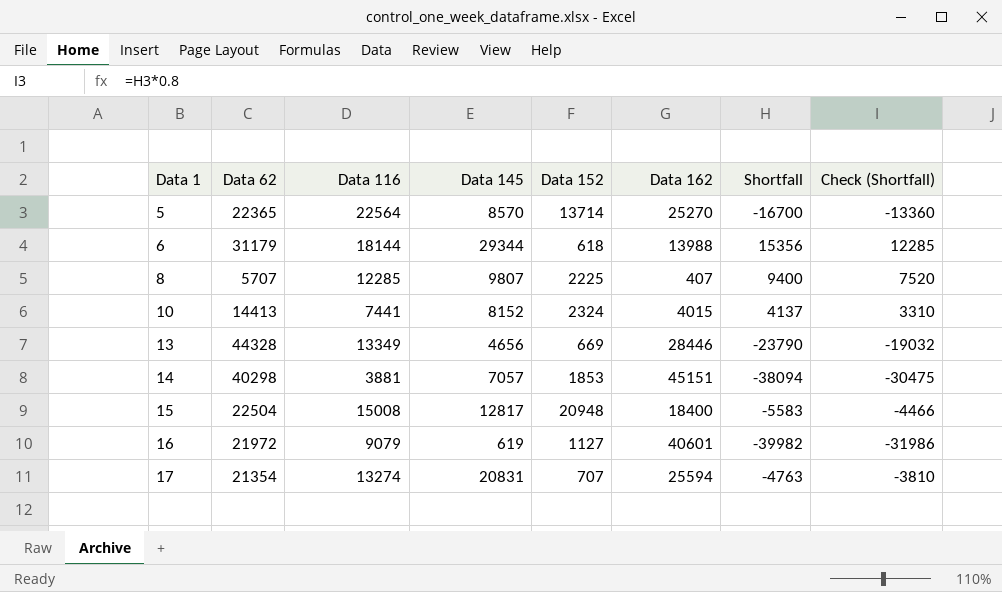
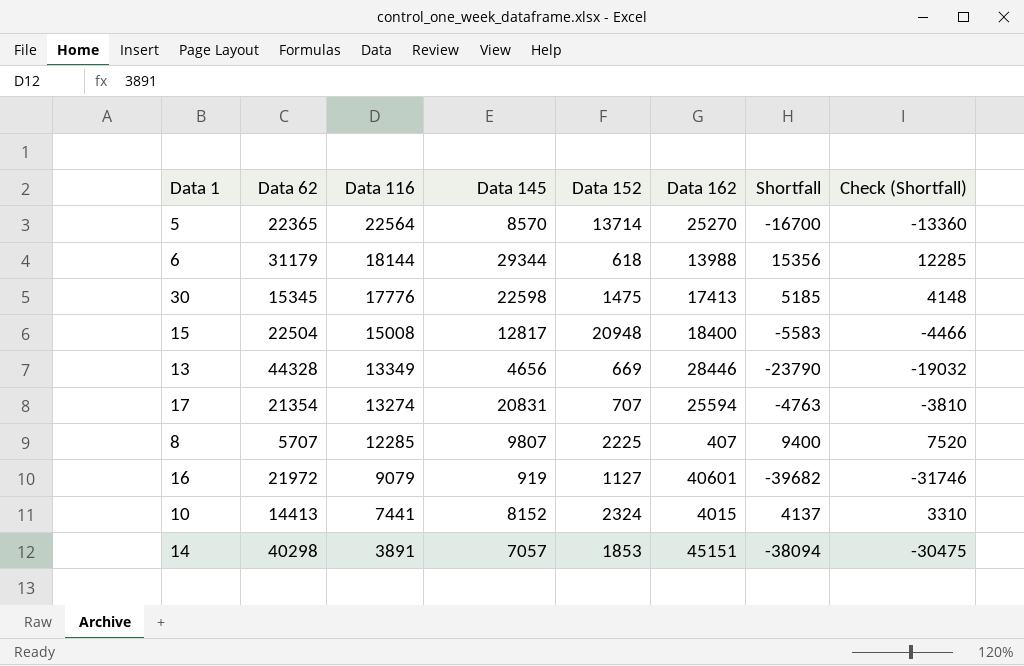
row order: Data 1 ascending -> Data 116 descending
row 30: none -> 15345 | 17776 | 22598 | 1475 | 17413 | 5185 | 4148
16 | Data 145: 619 -> 919
16 | Shortfall: -39982 -> -39682
16 | Check (Shortfall): -31986 -> -31746
14 | Data 116: 3881 -> 3891

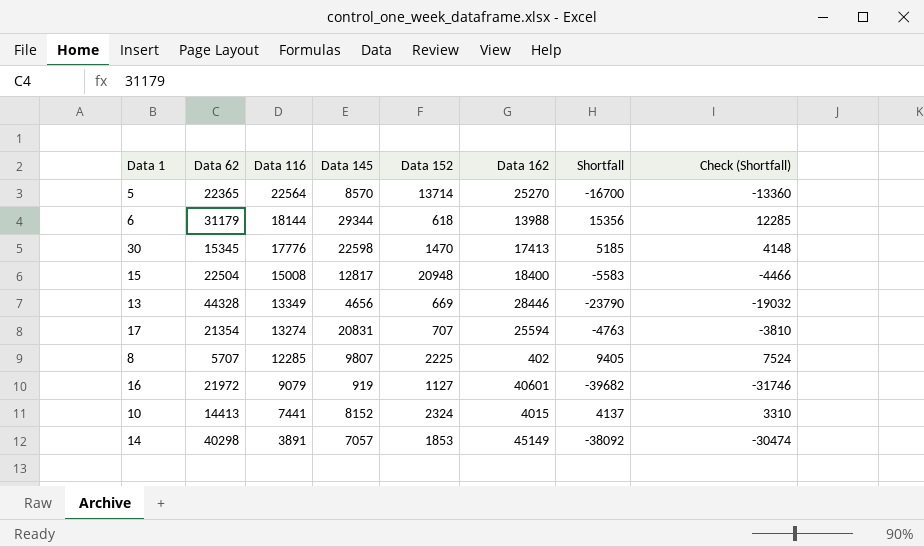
30 | Data 152: 1475 -> 1470
8 | Data 162: 407 -> 402
8 | Shortfall: 9400 -> 9405
8 | Check (Shortfall): 7520 -> 7524
14 | Data 162: 45151 -> 45149
14 | Shortfall: -38094 -> -38092
14 | Check (Shortfall): -30475 -> -30474

